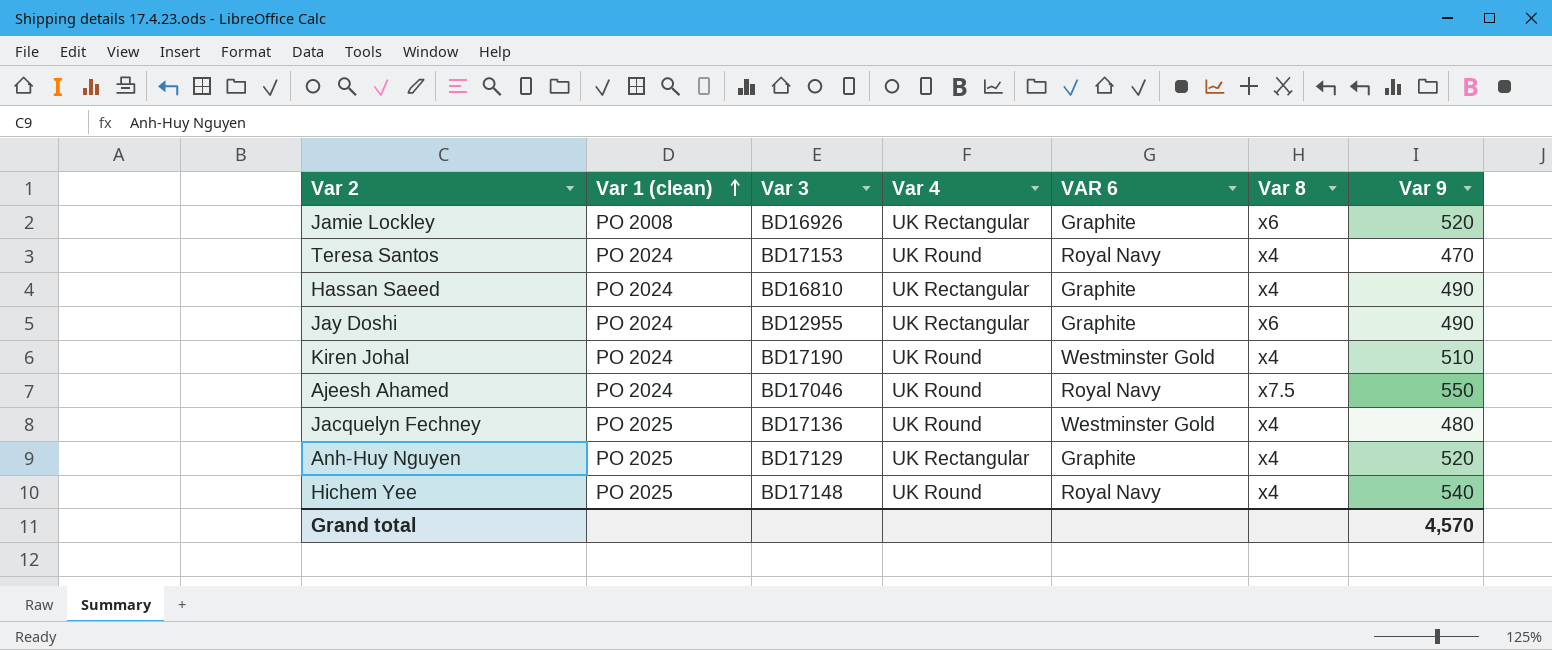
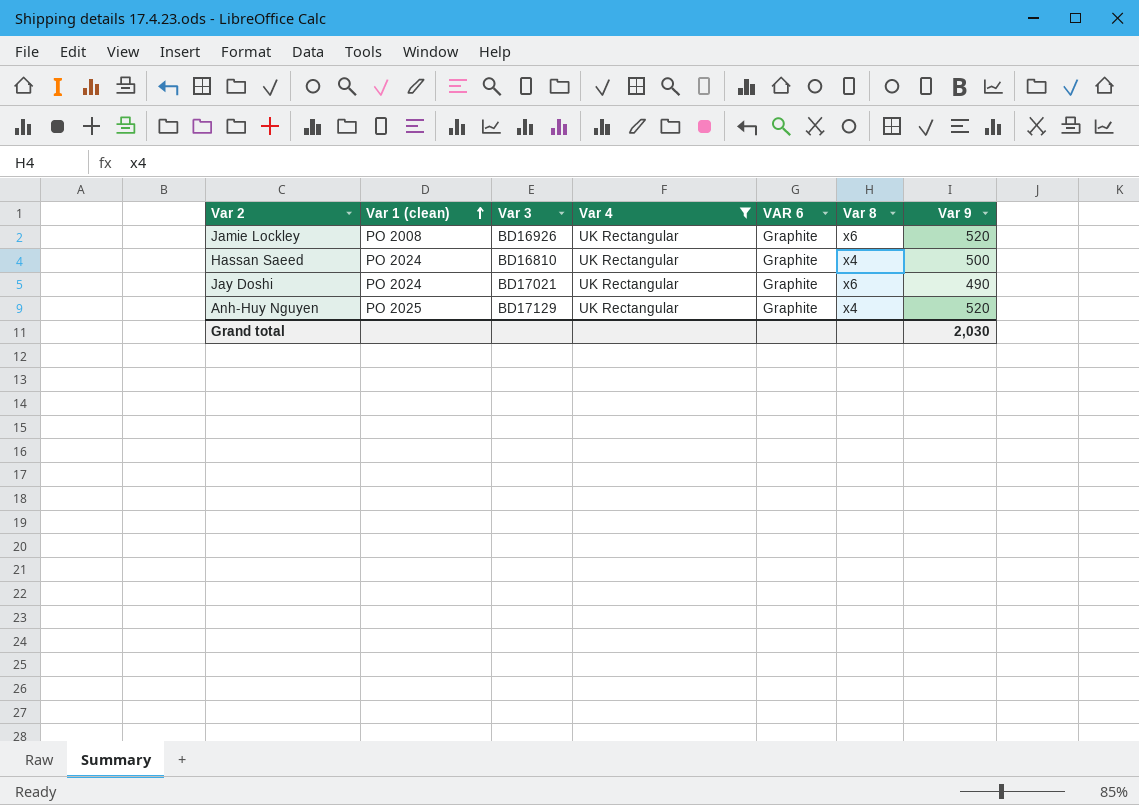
filter: none -> Var 4 = UK Rectangular
Hassan Saeed | Var 9: 490 -> 500
Jay Doshi | Var 3: BD12955 -> BD17021
Grand total | Var 9: 4,570 -> 2,030

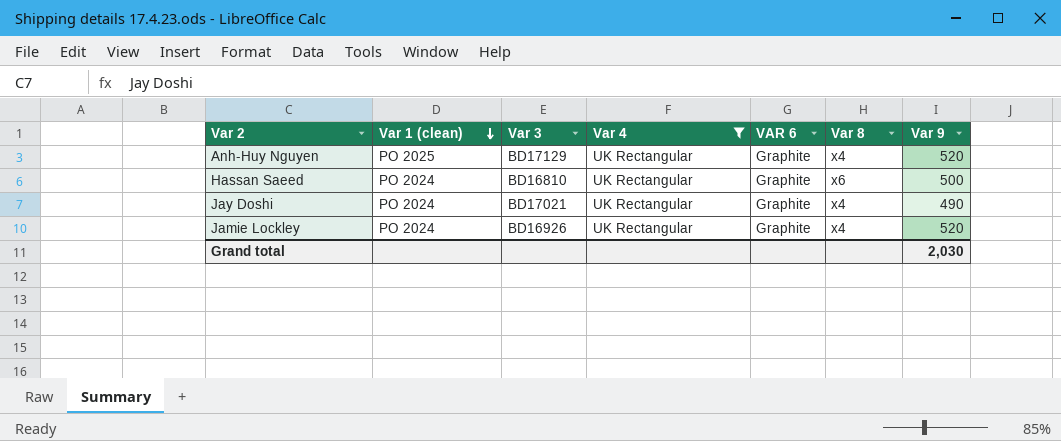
row order: Var 1 (clean) ascending -> Var 1 (clean) descending
Hassan Saeed | Var 8: x4 -> x6
Jay Doshi | Var 8: x6 -> x4
Jamie Lockley | Var 1 (clean): PO 2008 -> PO 2024
Jamie Lockley | Var 8: x6 -> x4

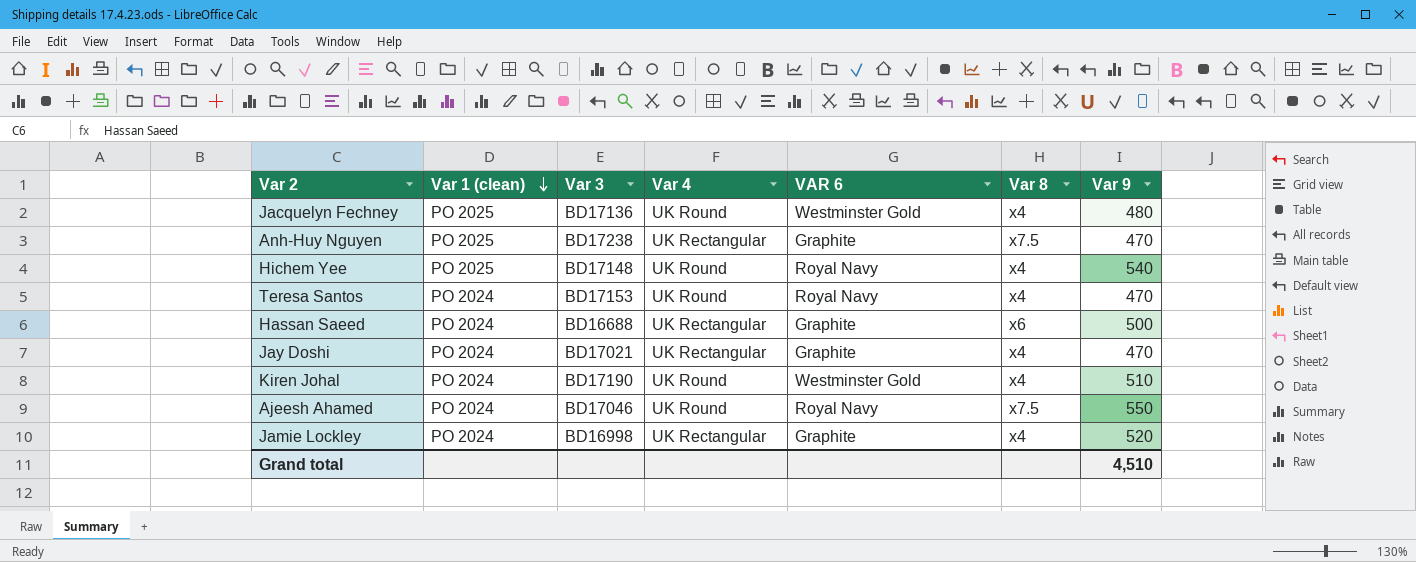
filter: Var 4 = UK Rectangular -> none
Anh-Huy Nguyen | Var 3: BD17129 -> BD17238
Anh-Huy Nguyen | Var 8: x4 -> x7.5
Anh-Huy Nguyen | Var 9: 520 -> 470
Hassan Saeed | Var 3: BD16810 -> BD16688
Jay Doshi | Var 9: 490 -> 470
Jamie Lockley | Var 3: BD16926 -> BD16998
Grand total | Var 9: 2,030 -> 4,510

